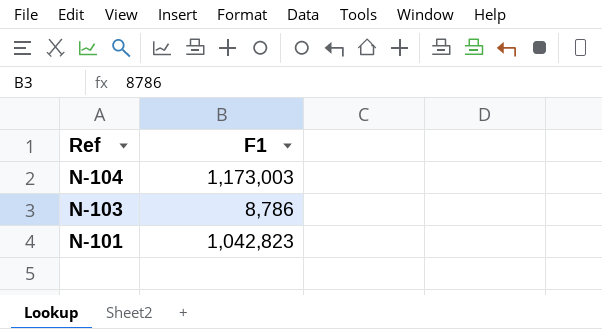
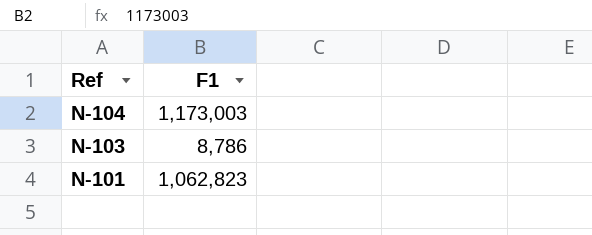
N-101 | F1: 1,042,823 -> 1,062,823

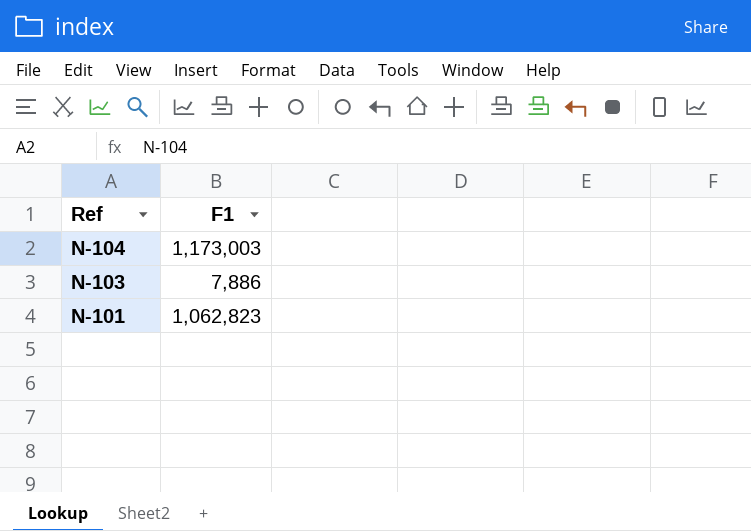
N-103 | F1: 8,786 -> 7,886

